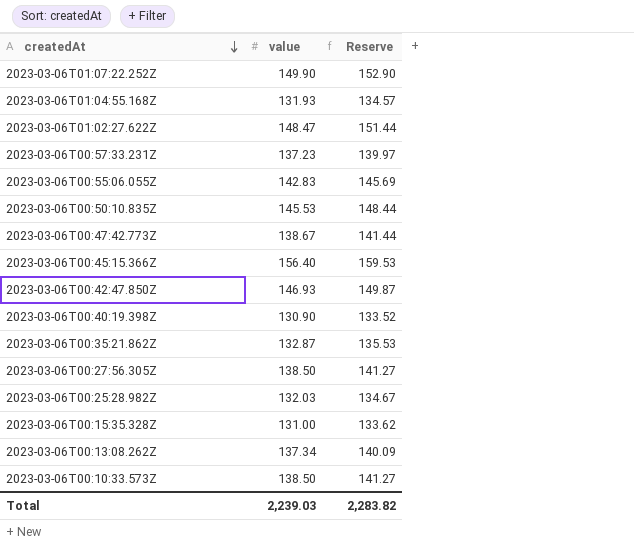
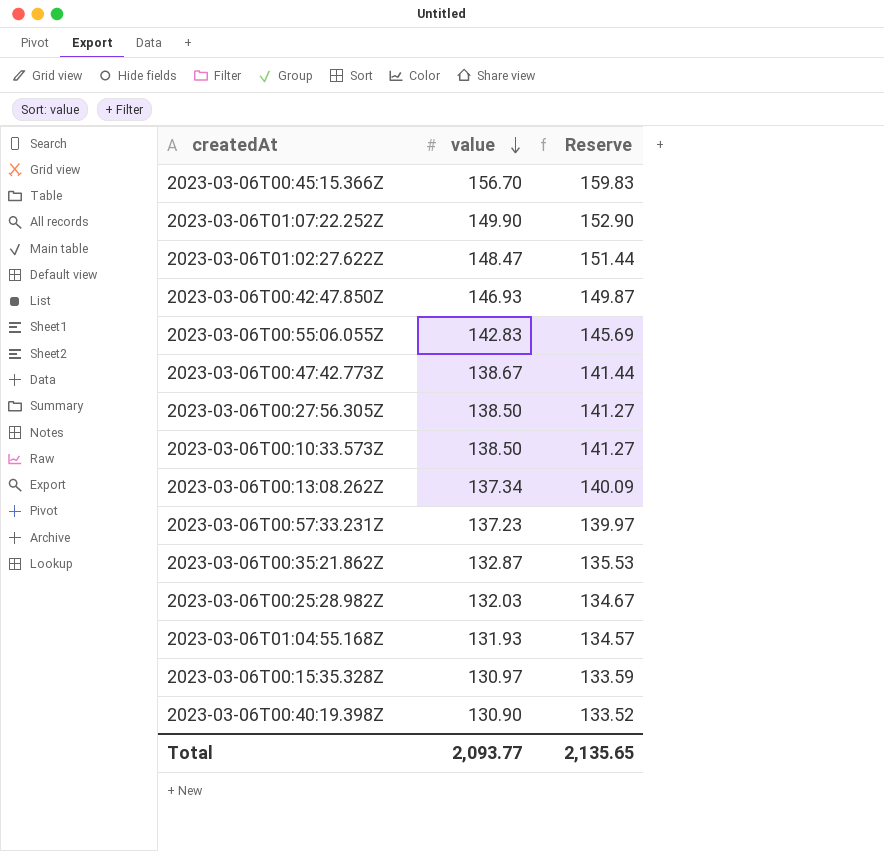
row order: createdAt descending -> value descending
row 2023-03-06T00:50:10.835Z: 145.53 | 148.44 -> none
2023-03-06T00:45:15.366Z | value: 156.40 -> 156.70
2023-03-06T00:45:15.366Z | Reserve: 159.53 -> 159.83
2023-03-06T00:15:35.328Z | value: 131.00 -> 130.97
2023-03-06T00:15:35.328Z | Reserve: 133.62 -> 133.59
Total | value: 2,239.03 -> 2,093.77
Total | Reserve: 2,283.82 -> 2,135.65

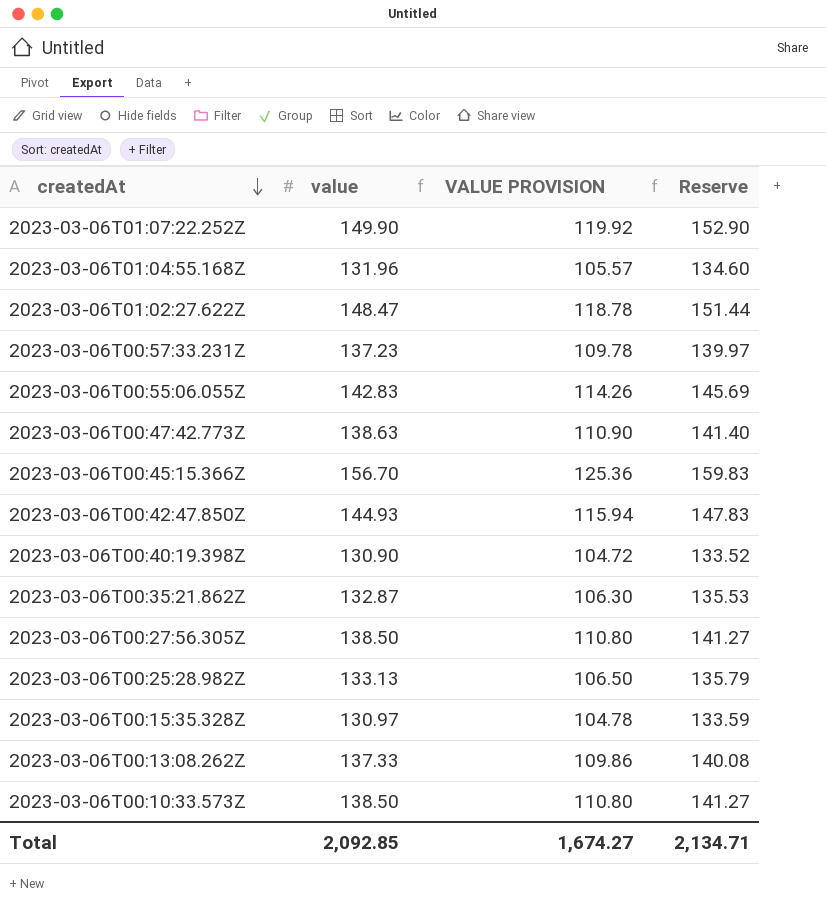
row order: value descending -> createdAt descending
column VALUE PROVISION | formula: none -> [value] * 0.8
2023-03-06T01:04:55.168Z | value: 131.93 -> 131.96
2023-03-06T01:04:55.168Z | Reserve: 134.57 -> 134.60
2023-03-06T00:47:42.773Z | value: 138.67 -> 138.63
2023-03-06T00:47:42.773Z | Reserve: 141.44 -> 141.40
2023-03-06T00:42:47.850Z | value: 146.93 -> 144.93
2023-03-06T00:42:47.850Z | Reserve: 149.87 -> 147.83
2023-03-06T00:25:28.982Z | value: 132.03 -> 133.13
2023-03-06T00:25:28.982Z | Reserve: 134.67 -> 135.79
2023-03-06T00:13:08.262Z | value: 137.34 -> 137.33
2023-03-06T00:13:08.262Z | Reserve: 140.09 -> 140.08
Total | value: 2,093.77 -> 2,092.85
Total | Reserve: 2,135.65 -> 2,134.71

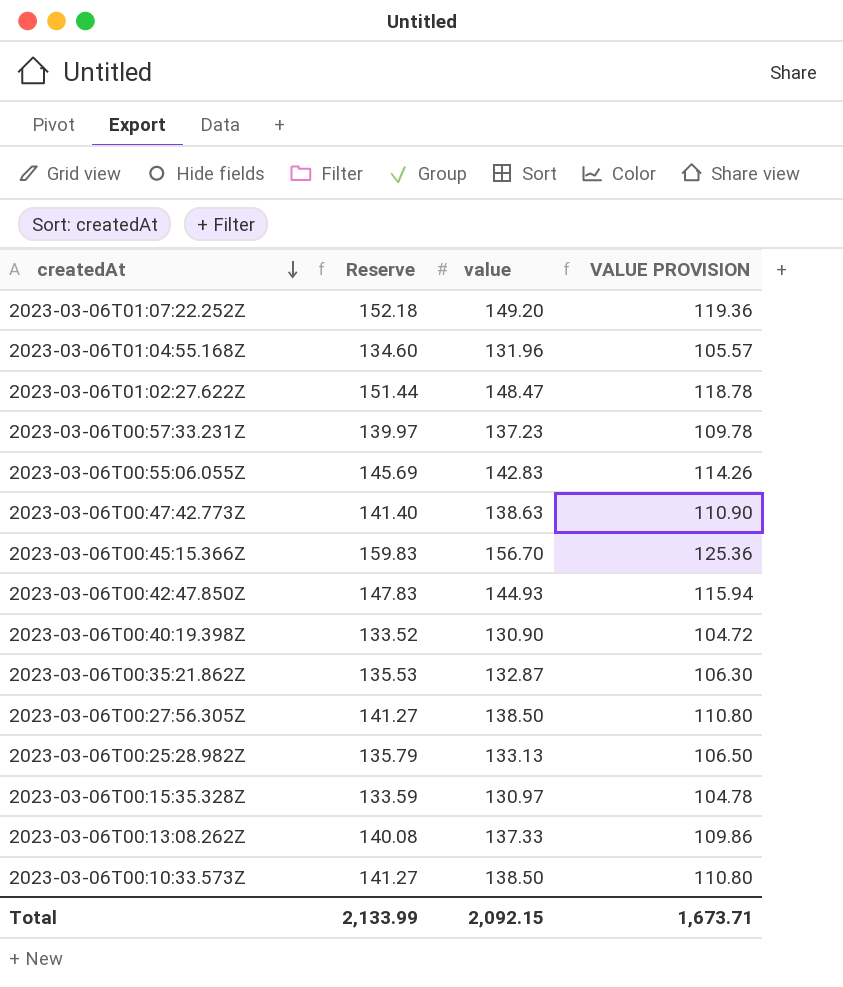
column Reserve | position: 4 -> 2
2023-03-06T01:07:22.252Z | Reserve: 152.90 -> 152.18
2023-03-06T01:07:22.252Z | value: 149.90 -> 149.20
2023-03-06T01:07:22.252Z | VALUE PROVISION: 119.92 -> 119.36
Total | Reserve: 2,134.71 -> 2,133.99
Total | value: 2,092.85 -> 2,092.15
Total | VALUE PROVISION: 1,674.27 -> 1,673.71

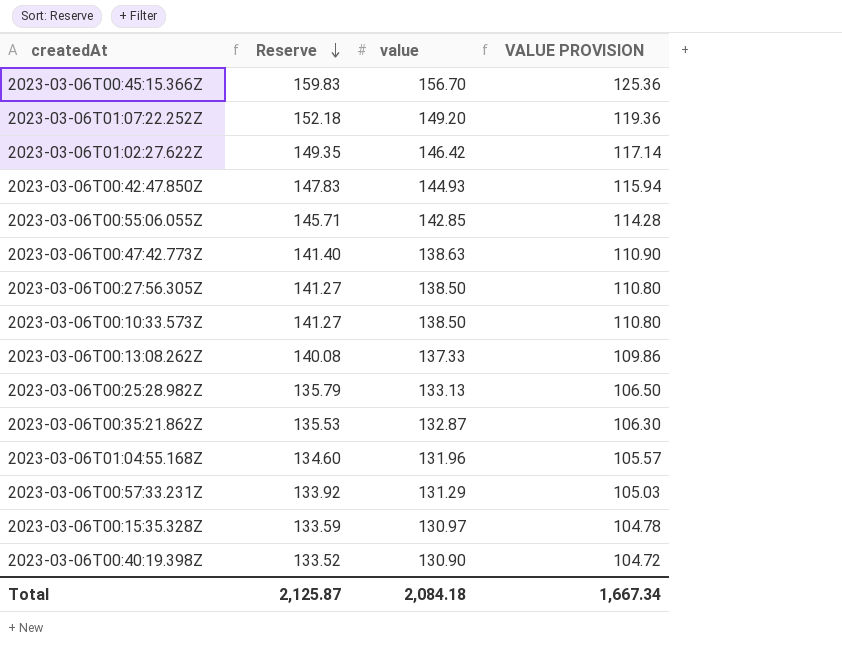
row order: createdAt descending -> Reserve descending
2023-03-06T01:02:27.622Z | Reserve: 151.44 -> 149.35
2023-03-06T01:02:27.622Z | value: 148.47 -> 146.42
2023-03-06T01:02:27.622Z | VALUE PROVISION: 118.78 -> 117.14
2023-03-06T00:55:06.055Z | Reserve: 145.69 -> 145.71
2023-03-06T00:55:06.055Z | value: 142.83 -> 142.85
2023-03-06T00:55:06.055Z | VALUE PROVISION: 114.26 -> 114.28
2023-03-06T00:57:33.231Z | Reserve: 139.97 -> 133.92
2023-03-06T00:57:33.231Z | value: 137.23 -> 131.29
2023-03-06T00:57:33.231Z | VALUE PROVISION: 109.78 -> 105.03
Total | Reserve: 2,133.99 -> 2,125.87
Total | value: 2,092.15 -> 2,084.18
Total | VALUE PROVISION: 1,673.71 -> 1,667.34

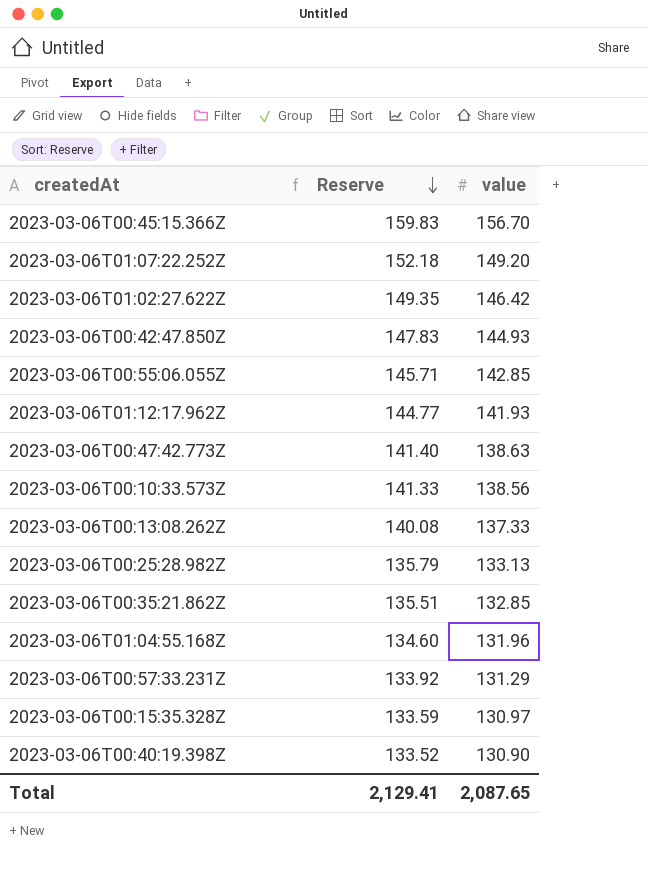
column VALUE PROVISION | formula: [value] * 0.8 -> none
row 2023-03-06T00:27:56.305Z: 141.27 | 138.50 | 110.80 -> none
row 2023-03-06T01:12:17.962Z: none -> 144.77 | 141.93
2023-03-06T00:10:33.573Z | Reserve: 141.27 -> 141.33
2023-03-06T00:10:33.573Z | value: 138.50 -> 138.56
2023-03-06T00:35:21.862Z | Reserve: 135.53 -> 135.51
2023-03-06T00:35:21.862Z | value: 132.87 -> 132.85
Total | Reserve: 2,125.87 -> 2,129.41
Total | value: 2,084.18 -> 2,087.65

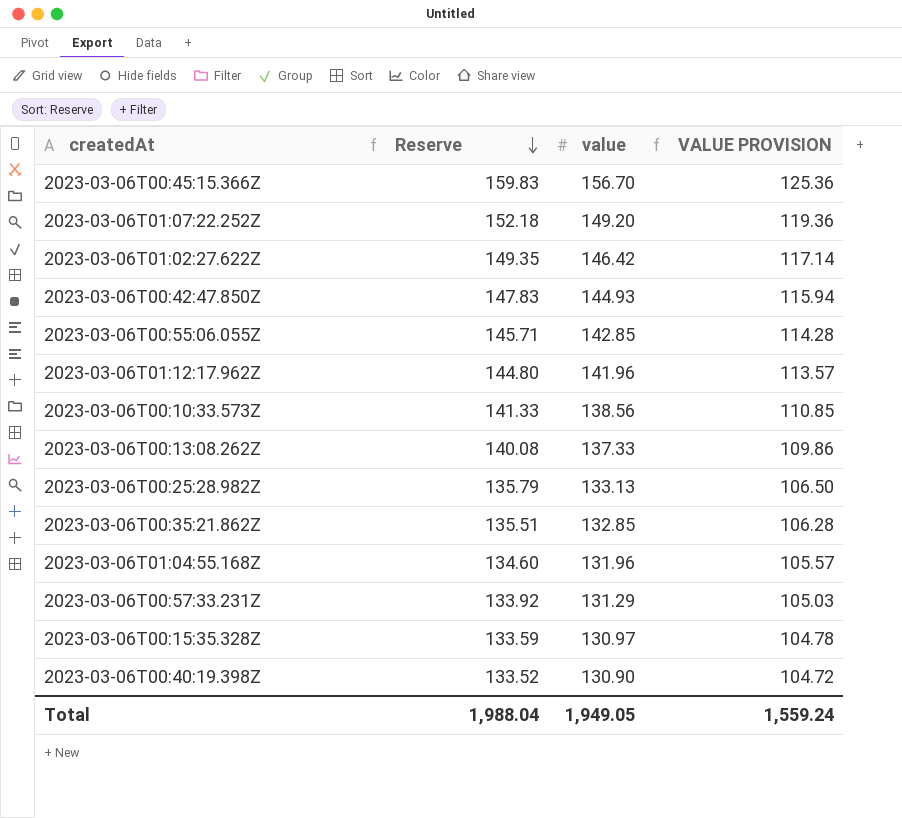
column VALUE PROVISION | formula: none -> [value] * 0.8
row 2023-03-06T00:47:42.773Z: 141.40 | 138.63 -> none
2023-03-06T01:12:17.962Z | Reserve: 144.77 -> 144.80
2023-03-06T01:12:17.962Z | value: 141.93 -> 141.96
Total | Reserve: 2,129.41 -> 1,988.04
Total | value: 2,087.65 -> 1,949.05

